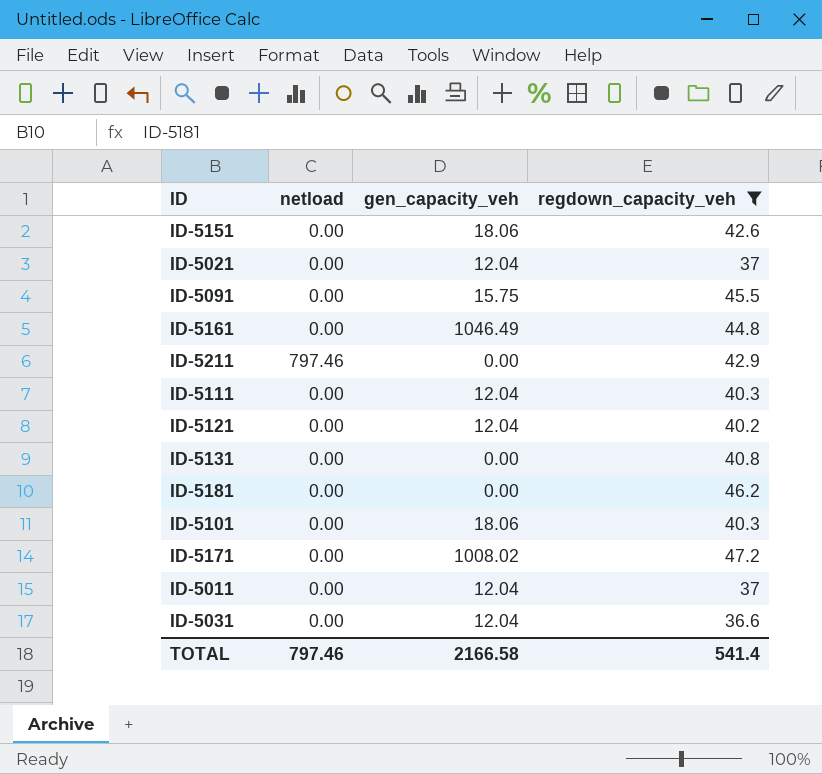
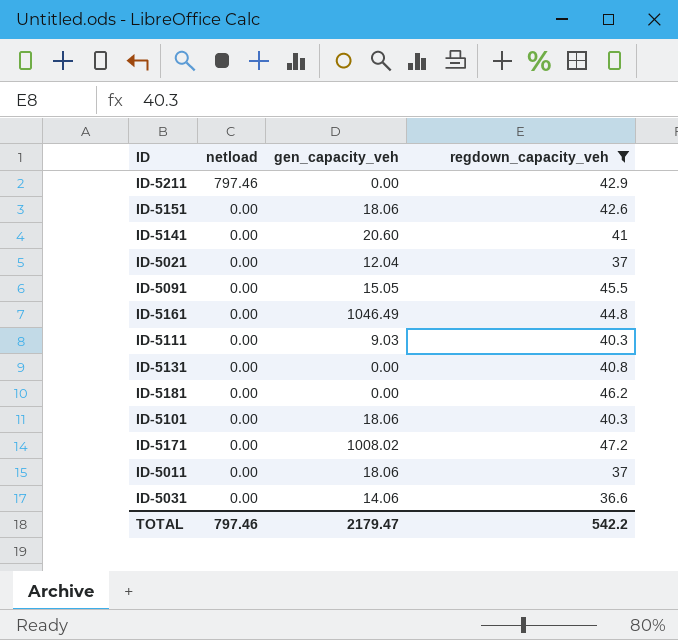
row order: none -> netload descending
row ID-5121: 0.00 | 12.04 | 40.2 -> none
row ID-5141: none -> 0.00 | 20.60 | 41
ID-5091 | gen_capacity_veh: 15.75 -> 15.05
ID-5111 | gen_capacity_veh: 12.04 -> 9.03
ID-5011 | gen_capacity_veh: 12.04 -> 18.06
ID-5031 | gen_capacity_veh: 12.04 -> 14.06
TOTAL | gen_capacity_veh: 2166.58 -> 2179.47
TOTAL | regdown_capacity_veh: 541.4 -> 542.2

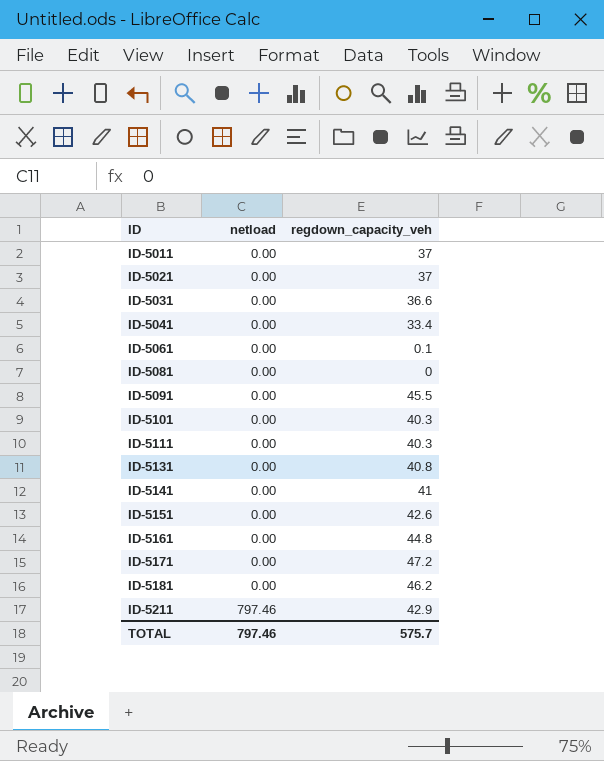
filter: regdown_capacity_veh >= 36.6 -> none
row order: netload descending -> ID ascending
column gen_capacity_veh | position: 3 -> none
TOTAL | regdown_capacity_veh: 542.2 -> 575.7

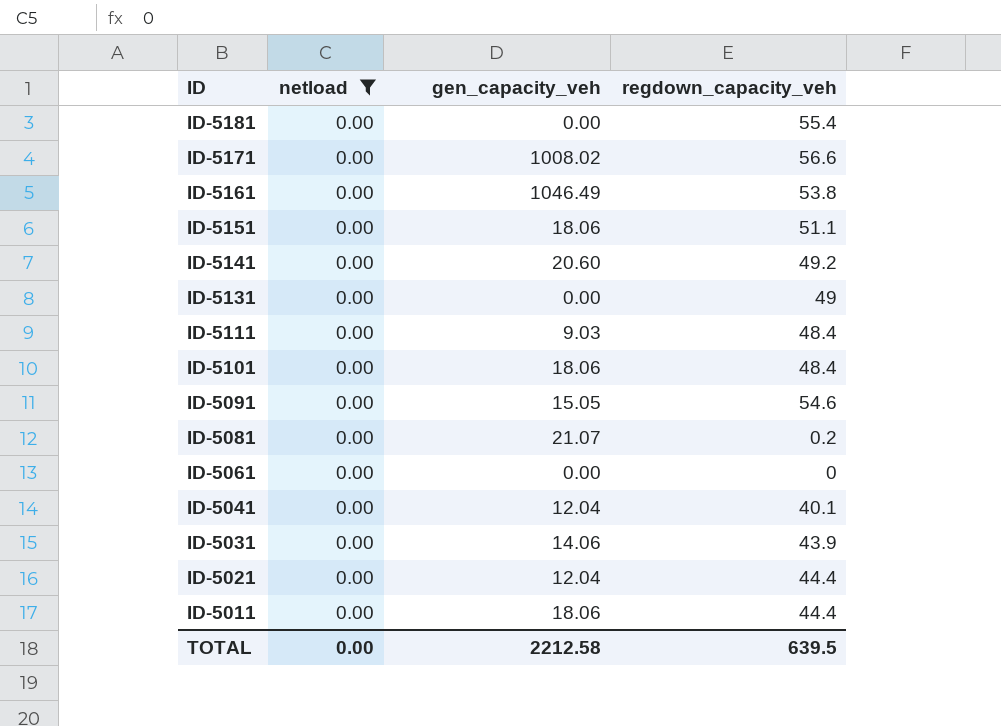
filter: none -> netload = 0.00
row order: ID ascending -> ID descending
column gen_capacity_veh | position: none -> 3
ID-5181 | regdown_capacity_veh: 46.2 -> 55.4
ID-5171 | regdown_capacity_veh: 47.2 -> 56.6
ID-5161 | regdown_capacity_veh: 44.8 -> 53.8
ID-5151 | regdown_capacity_veh: 42.6 -> 51.1
ID-5141 | regdown_capacity_veh: 41 -> 49.2
ID-5131 | regdown_capacity_veh: 40.8 -> 49
ID-5111 | regdown_capacity_veh: 40.3 -> 48.4
ID-5101 | regdown_capacity_veh: 40.3 -> 48.4
ID-5091 | regdown_capacity_veh: 45.5 -> 54.6
ID-5081 | regdown_capacity_veh: 0 -> 0.2
ID-5061 | regdown_capacity_veh: 0.1 -> 0
ID-5041 | regdown_capacity_veh: 33.4 -> 40.1
ID-5031 | regdown_capacity_veh: 36.6 -> 43.9
ID-5021 | regdown_capacity_veh: 37 -> 44.4
ID-5011 | regdown_capacity_veh: 37 -> 44.4
TOTAL | netload: 797.46 -> 0.00
TOTAL | regdown_capacity_veh: 575.7 -> 639.5

